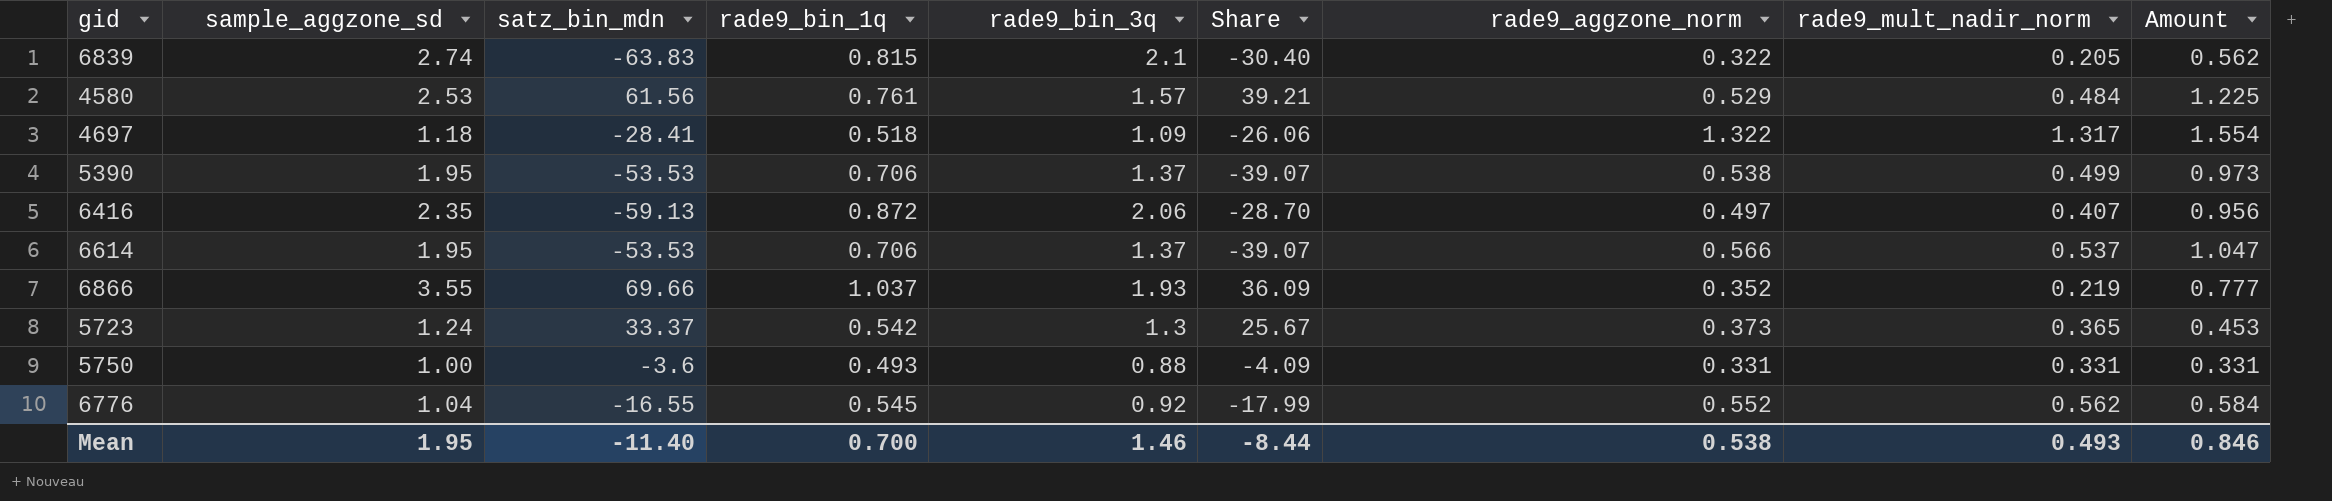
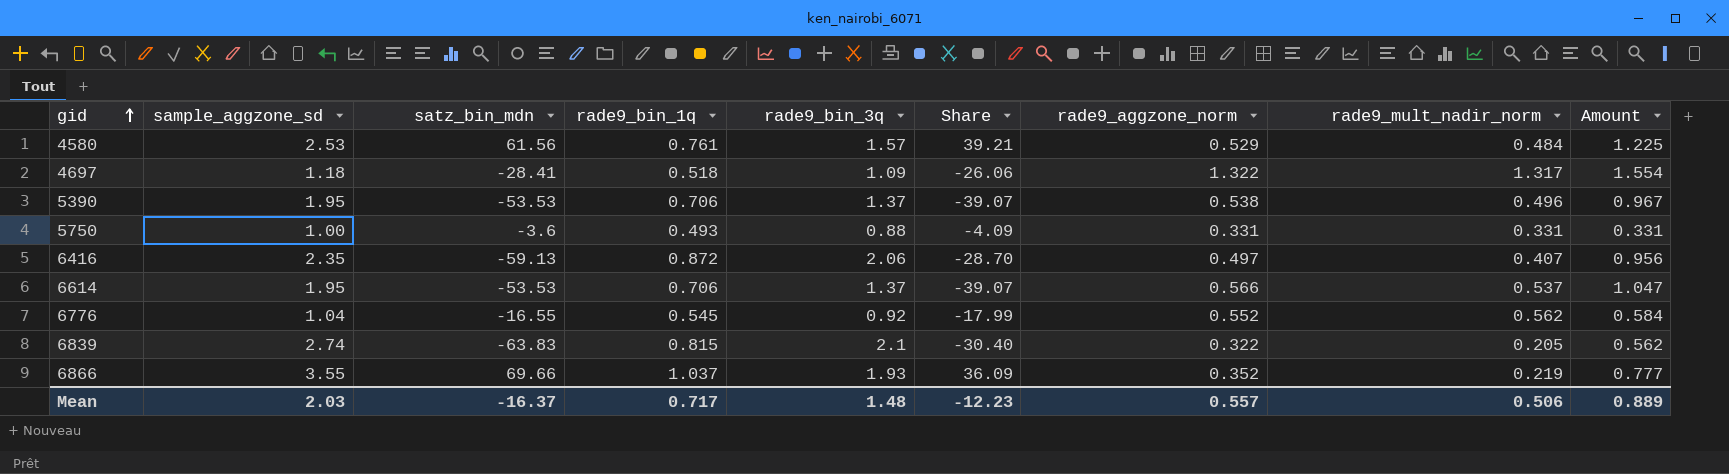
row order: none -> gid ascending
row 5723: 1.24 | 33.37 | 0.542 | 1.3 | 25.67 | 0.373 | 0.365 | 0.453 -> none
5390 | rade9_mult_nadir_norm: 0.499 -> 0.496
5390 | Amount: 0.973 -> 0.967
Mean | sample_aggzone_sd: 1.95 -> 2.03
Mean | satz_bin_mdn: -11.40 -> -16.37
Mean | rade9_bin_1q: 0.700 -> 0.717
Mean | rade9_bin_3q: 1.46 -> 1.48
Mean | Share: -8.44 -> -12.23
Mean | rade9_aggzone_norm: 0.538 -> 0.557
Mean | rade9_mult_nadir_norm: 0.493 -> 0.506
Mean | Amount: 0.846 -> 0.889

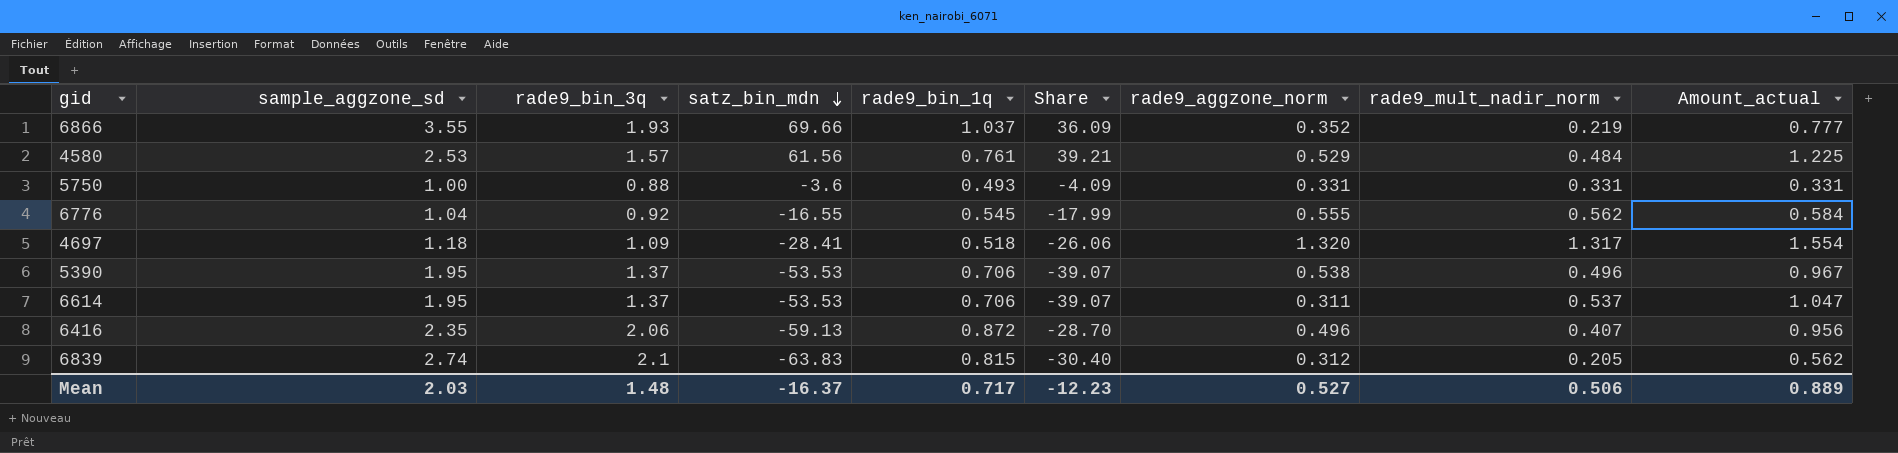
row order: gid ascending -> satz_bin_mdn descending
column rade9_bin_3q | position: 5 -> 3
column name: Amount -> Amount_actual
6776 | rade9_aggzone_norm: 0.552 -> 0.555
4697 | rade9_aggzone_norm: 1.322 -> 1.320
6614 | rade9_aggzone_norm: 0.566 -> 0.311
6416 | rade9_aggzone_norm: 0.497 -> 0.496
6839 | rade9_aggzone_norm: 0.322 -> 0.312
Mean | rade9_aggzone_norm: 0.557 -> 0.527

